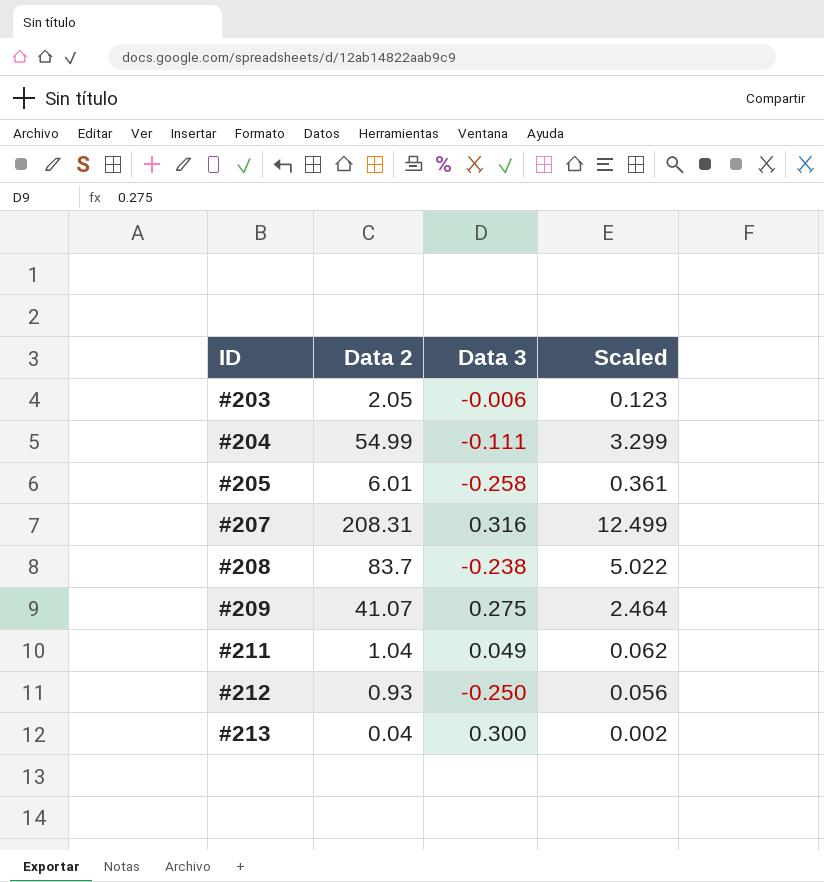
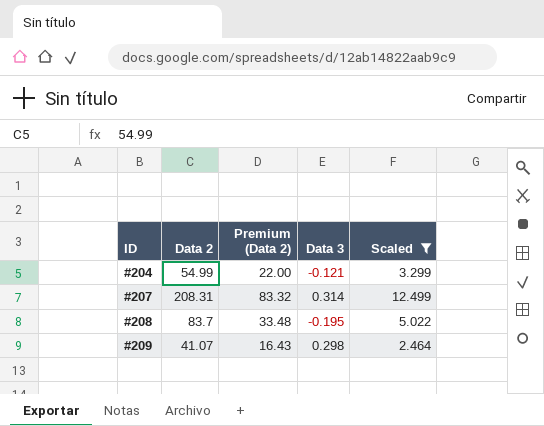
filter: none -> Scaled >= 2.464
column Premium (Data 2) | formula: none -> [Data 2] * 0.4
#204 | Data 3: -0.111 -> -0.121
#207 | Data 3: 0.316 -> 0.314
#208 | Data 3: -0.238 -> -0.195
#209 | Data 3: 0.275 -> 0.298

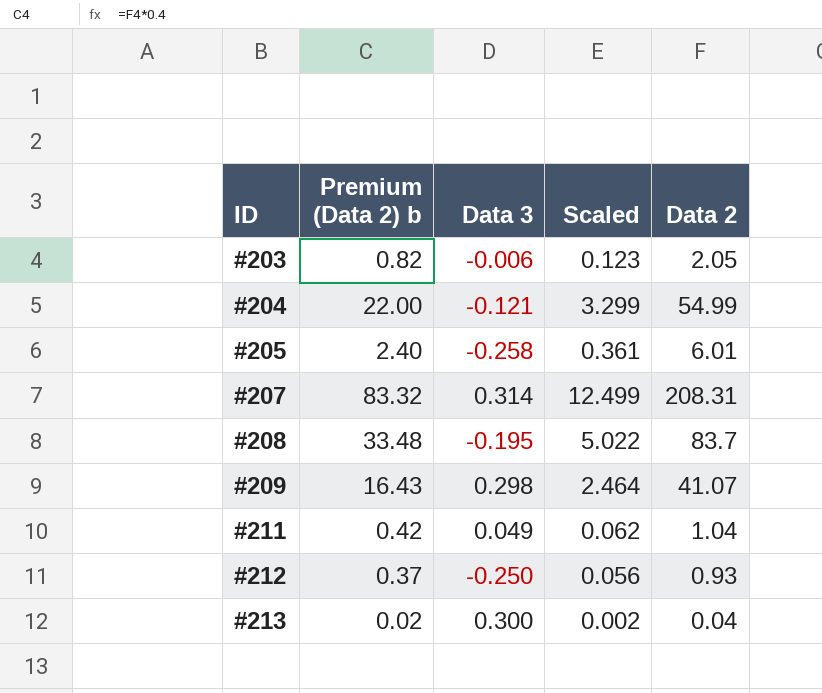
filter: Scaled >= 2.464 -> none
column name: Premium (Data 2) -> Premium (Data 2) b
column Data 2 | position: 2 -> 5

